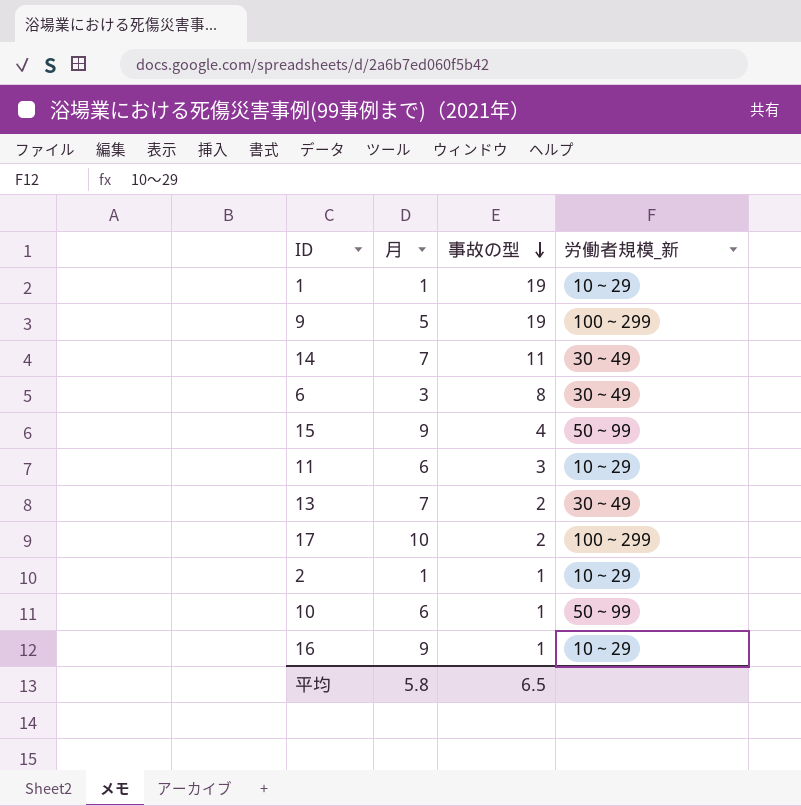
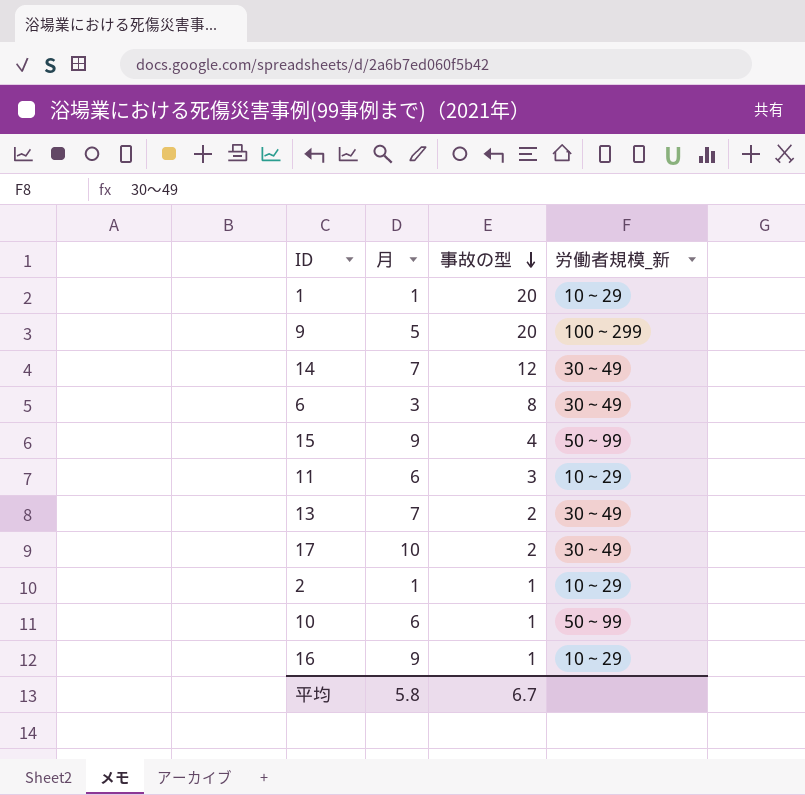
1 | 事故の型: 19 -> 20
9 | 事故の型: 19 -> 20
14 | 事故の型: 11 -> 12
17 | 労働者規模_新: 100～299 -> 30～49
平均 | 事故の型: 6.5 -> 6.7

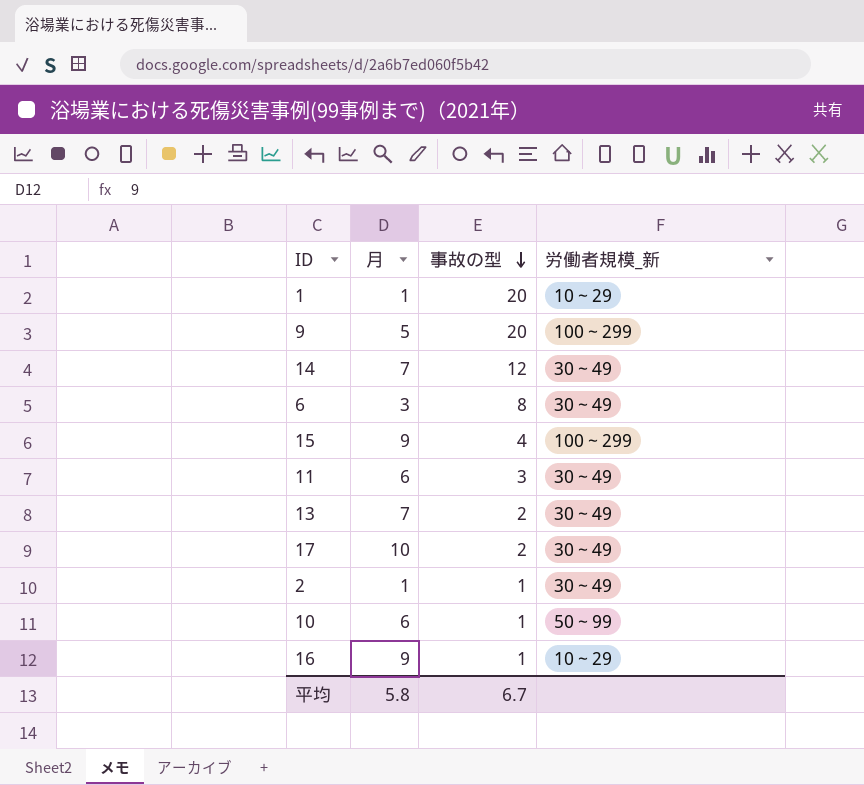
15 | 労働者規模_新: 50～99 -> 100～299
11 | 労働者規模_新: 10～29 -> 30～49
2 | 労働者規模_新: 10～29 -> 30～49

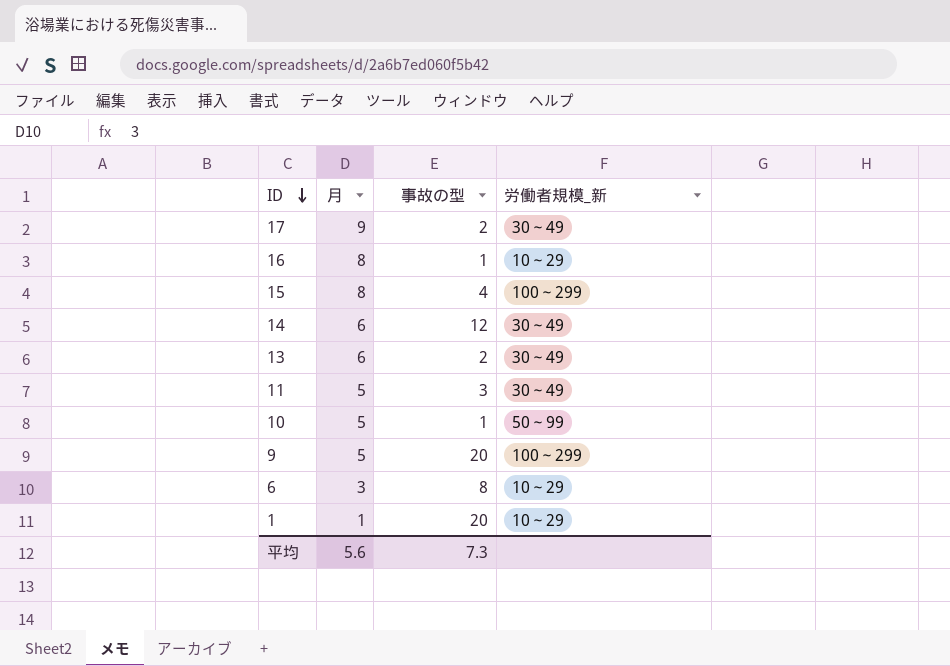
row order: 事故の型 descending -> ID descending
row 2: 1 | 1 | 30～49 -> none
17 | 月: 10 -> 9
16 | 月: 9 -> 8
15 | 月: 9 -> 8
14 | 月: 7 -> 6
13 | 月: 7 -> 6
11 | 月: 6 -> 5
10 | 月: 6 -> 5
6 | 労働者規模_新: 30～49 -> 10～29
平均 | 月: 5.8 -> 5.6
平均 | 事故の型: 6.7 -> 7.3

